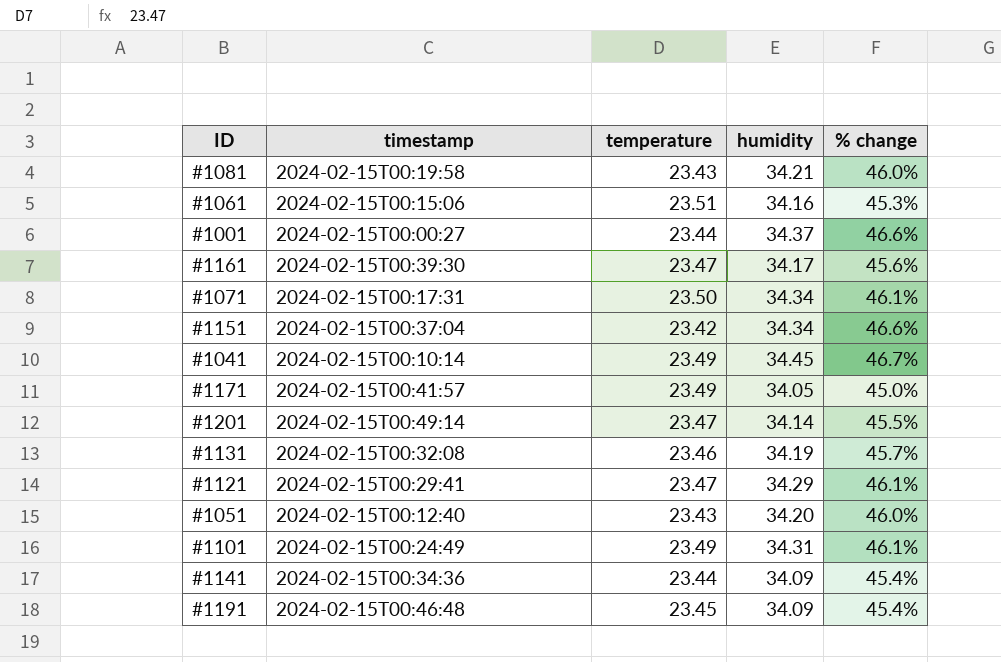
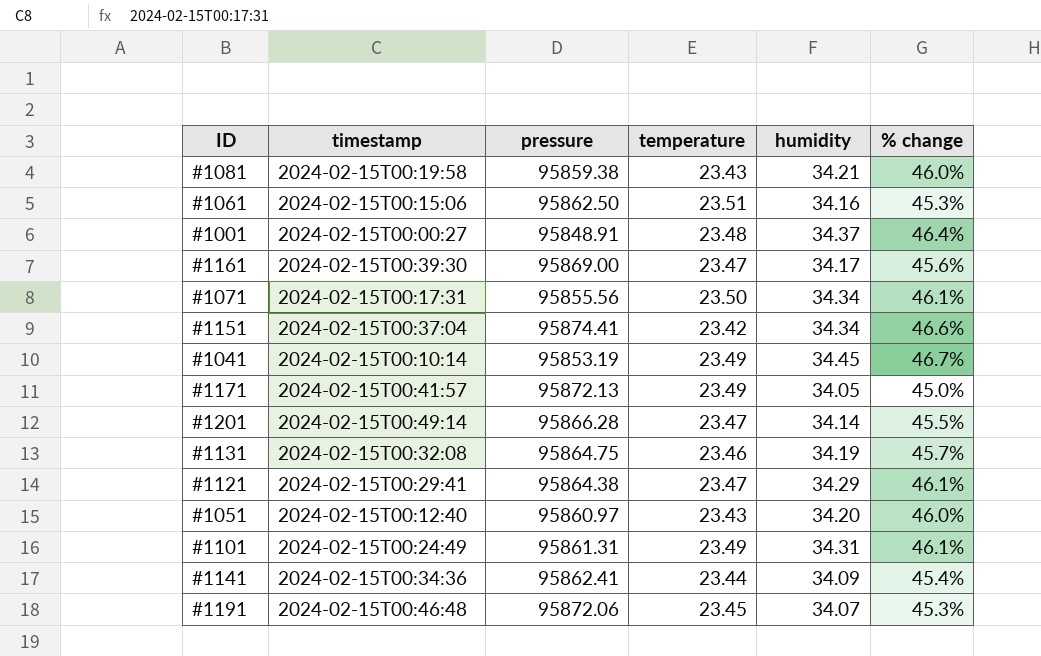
column pressure | position: none -> 3
#1001 | temperature: 23.44 -> 23.48
#1001 | % change: 46.6% -> 46.4%
#1191 | humidity: 34.09 -> 34.07
#1191 | % change: 45.4% -> 45.3%

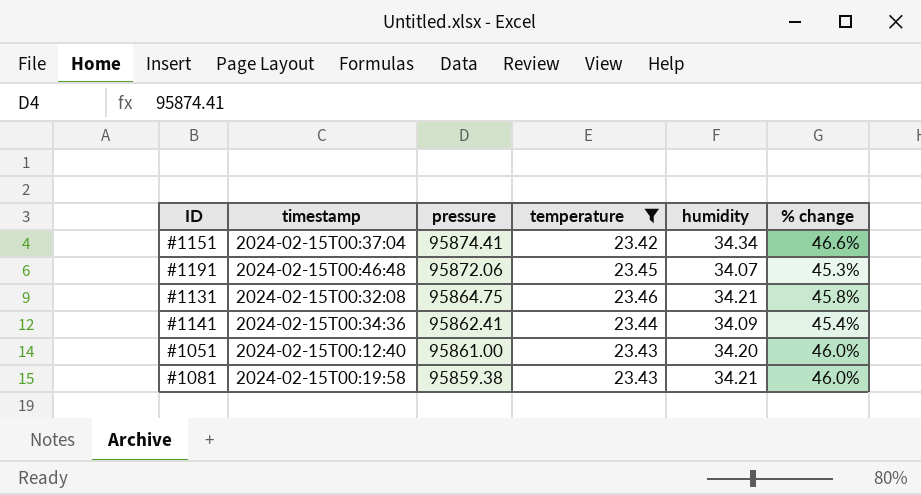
filter: none -> temperature <= 23.46
row order: none -> pressure descending
#1131 | humidity: 34.19 -> 34.21
#1131 | % change: 45.7% -> 45.8%
#1051 | pressure: 95860.97 -> 95861.00

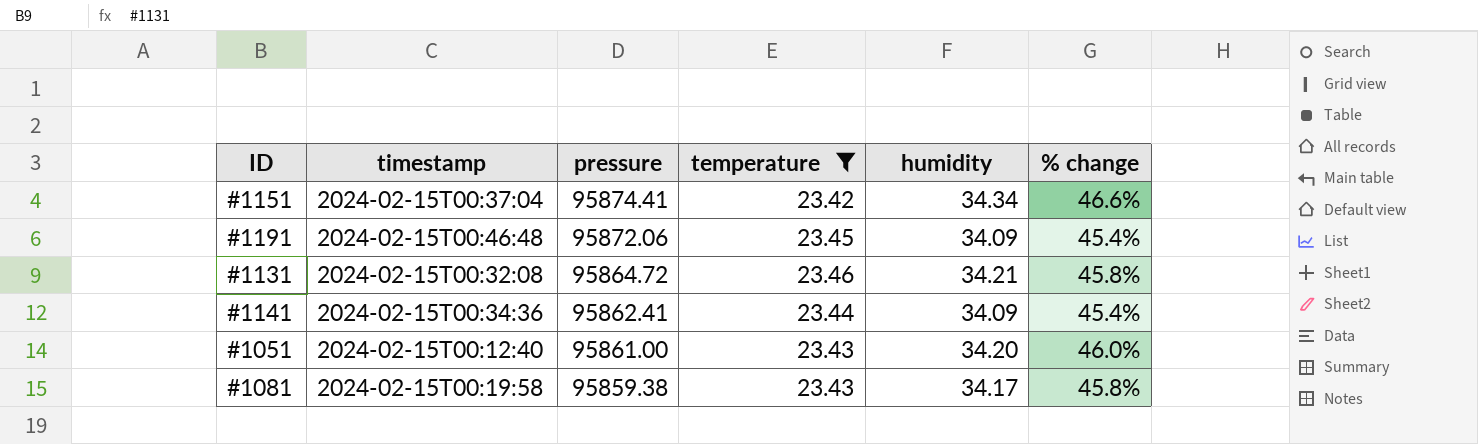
#1191 | humidity: 34.07 -> 34.09
#1191 | % change: 45.3% -> 45.4%
#1131 | pressure: 95864.75 -> 95864.72
#1081 | humidity: 34.21 -> 34.17
#1081 | % change: 46.0% -> 45.8%

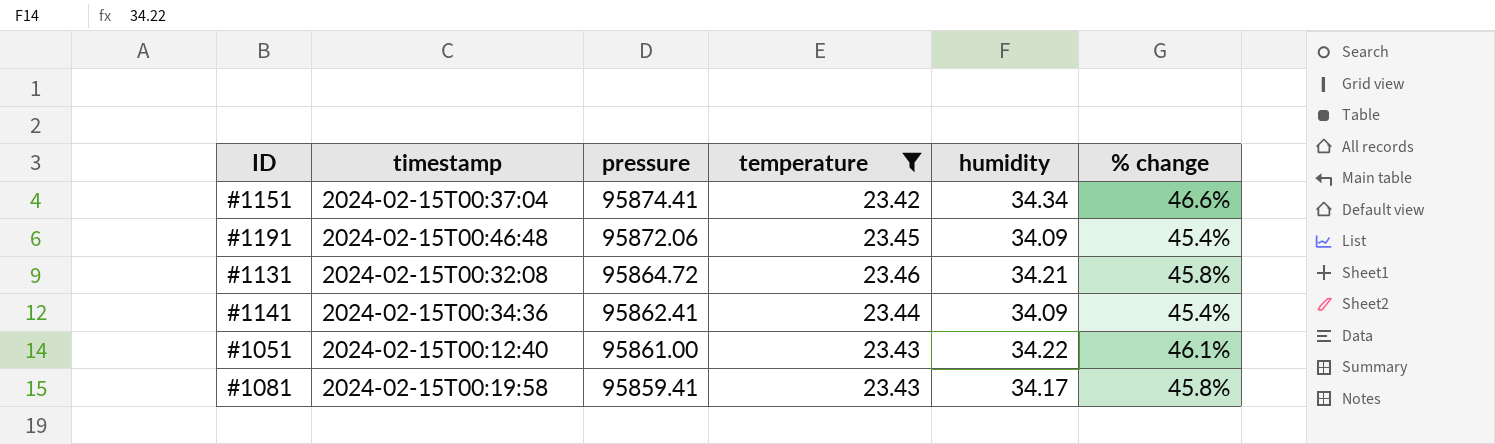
#1051 | humidity: 34.20 -> 34.22
#1051 | % change: 46.0% -> 46.1%
#1081 | pressure: 95859.38 -> 95859.41

